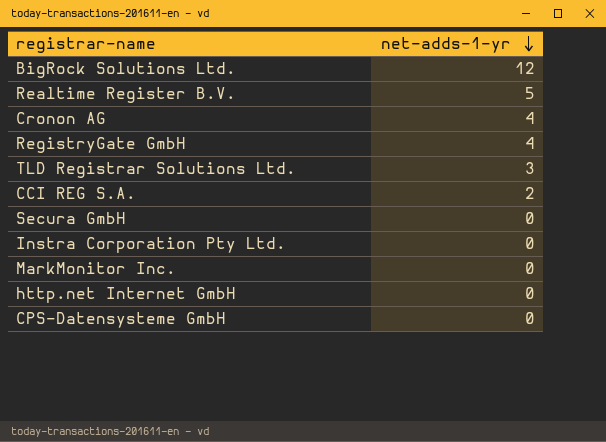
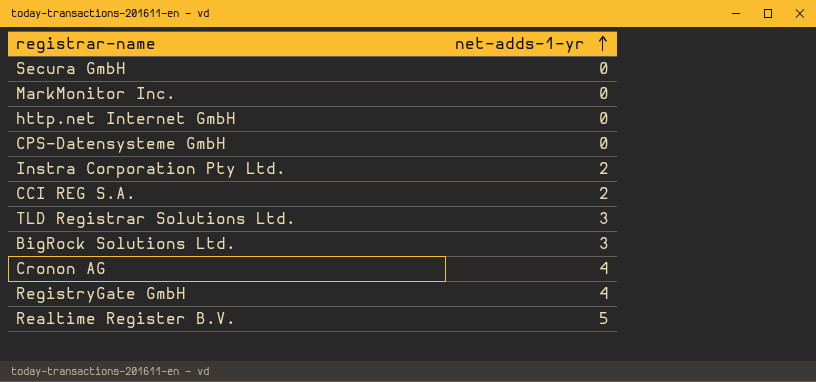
row order: net-adds-1-yr descending -> net-adds-1-yr ascending
Instra Corporation Pty Ltd. | net-adds-1-yr: 0 -> 2
BigRock Solutions Ltd. | net-adds-1-yr: 12 -> 3

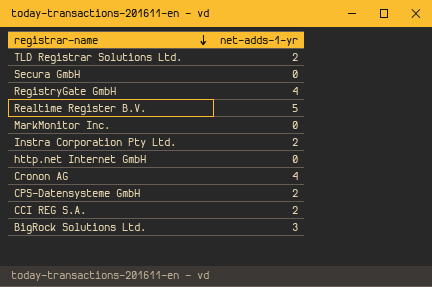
row order: net-adds-1-yr ascending -> registrar-name descending
TLD Registrar Solutions Ltd. | net-adds-1-yr: 3 -> 2
CPS-Datensysteme GmbH | net-adds-1-yr: 0 -> 2

